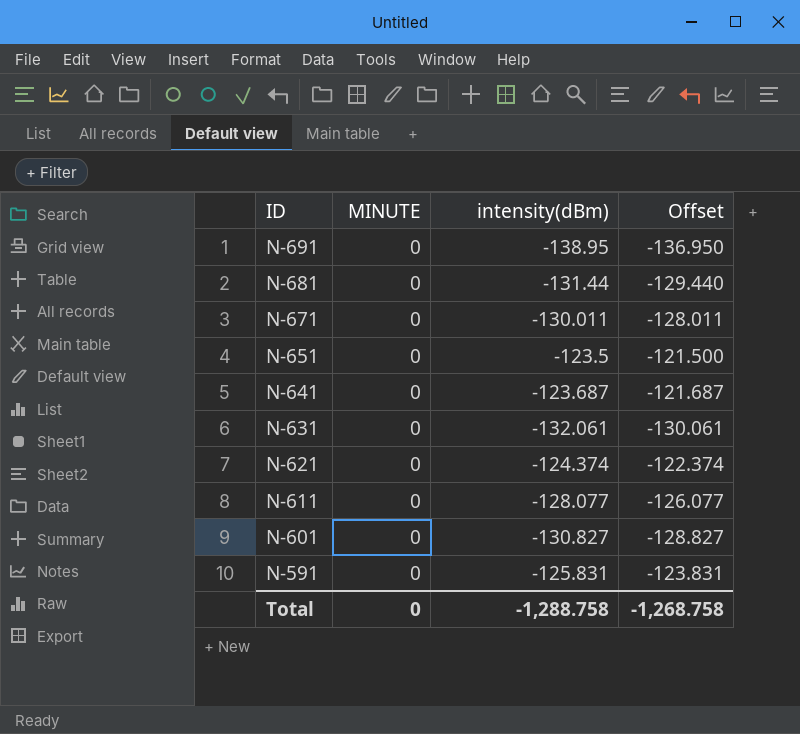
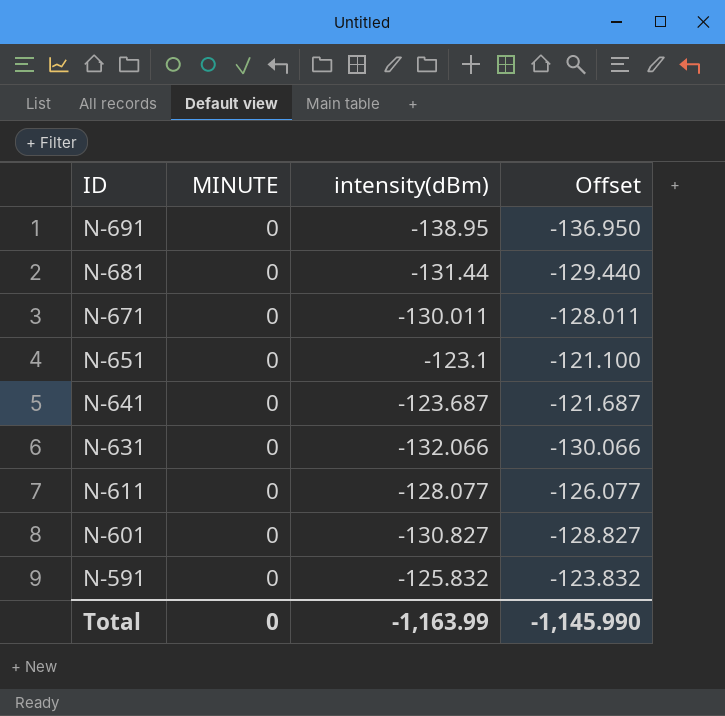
row N-621: 0 | -124.374 | -122.374 -> none
N-651 | intensity(dBm): -123.5 -> -123.1
N-651 | Offset: -121.500 -> -121.100
N-631 | intensity(dBm): -132.061 -> -132.066
N-631 | Offset: -130.061 -> -130.066
N-591 | intensity(dBm): -125.831 -> -125.832
N-591 | Offset: -123.831 -> -123.832
Total | intensity(dBm): -1,288.758 -> -1,163.99
Total | Offset: -1,268.758 -> -1,145.990

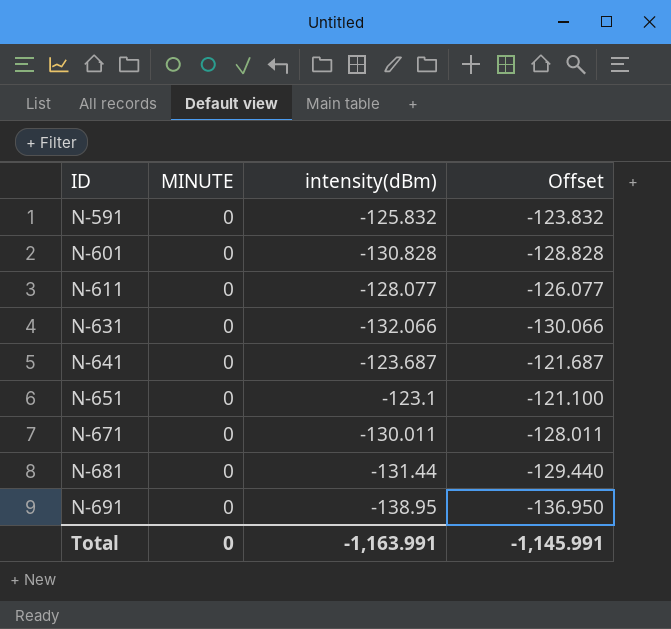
row order: ID descending -> ID ascending
N-601 | intensity(dBm): -130.827 -> -130.828
N-601 | Offset: -128.827 -> -128.828
Total | intensity(dBm): -1,163.99 -> -1,163.991
Total | Offset: -1,145.990 -> -1,145.991

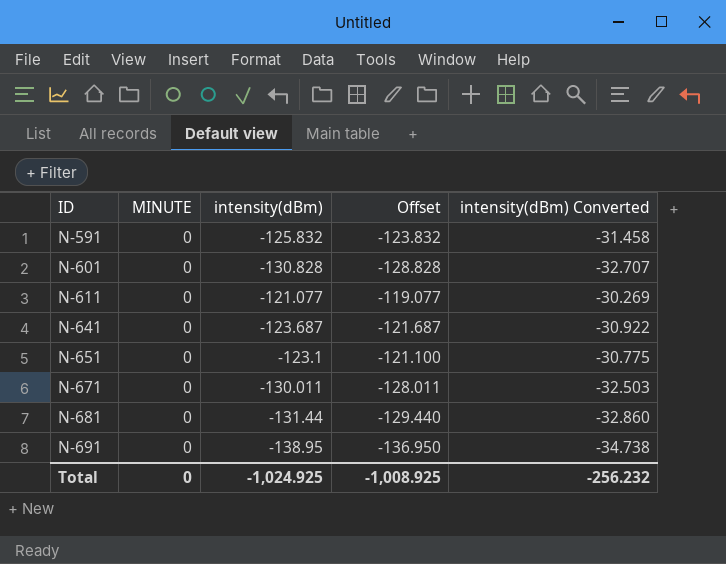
column intensity(dBm) Converted | formula: none -> [intensity(dBm)] * 0.25
row N-631: 0 | -132.066 | -130.066 -> none
N-611 | intensity(dBm): -128.077 -> -121.077
N-611 | Offset: -126.077 -> -119.077
Total | intensity(dBm): -1,163.991 -> -1,024.925
Total | Offset: -1,145.991 -> -1,008.925

